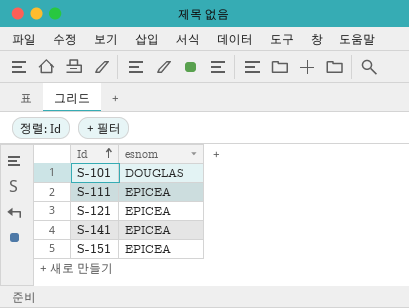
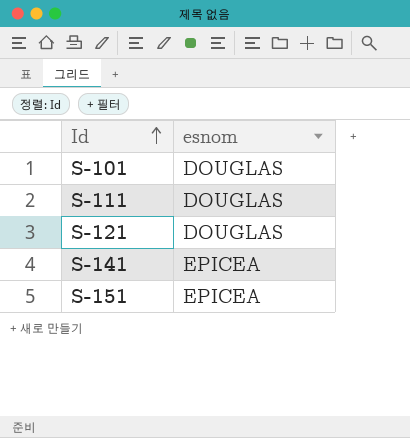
S-111 | esnom: EPICEA -> DOUGLAS
S-121 | esnom: EPICEA -> DOUGLAS

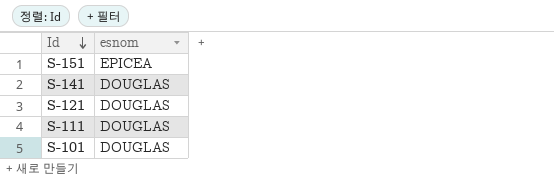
row order: Id ascending -> Id descending
S-141 | esnom: EPICEA -> DOUGLAS

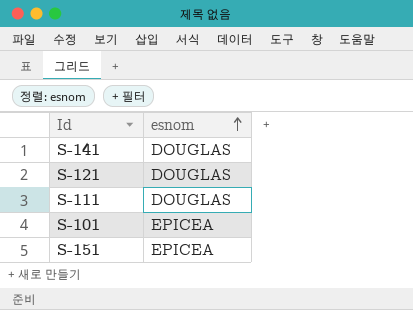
row order: Id descending -> esnom ascending
S-101 | esnom: DOUGLAS -> EPICEA

